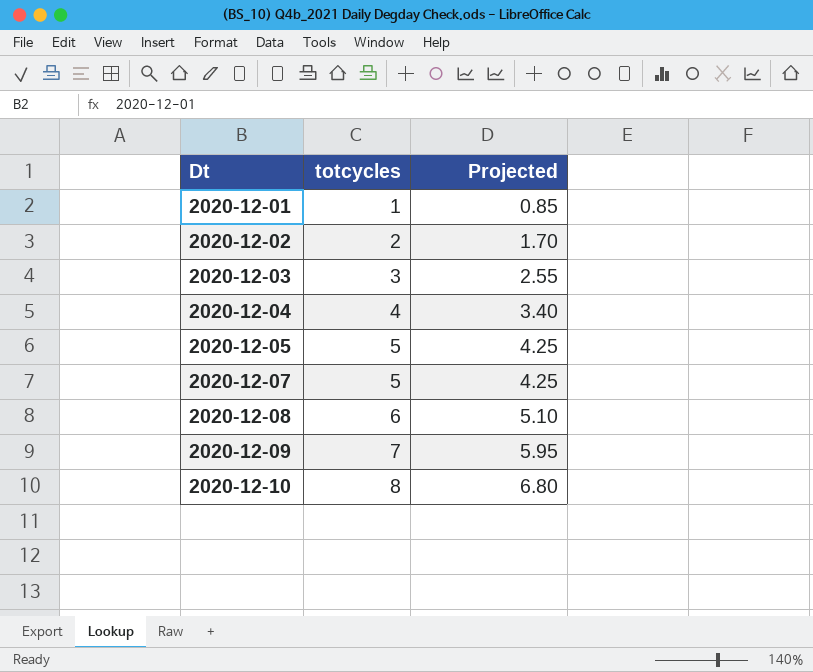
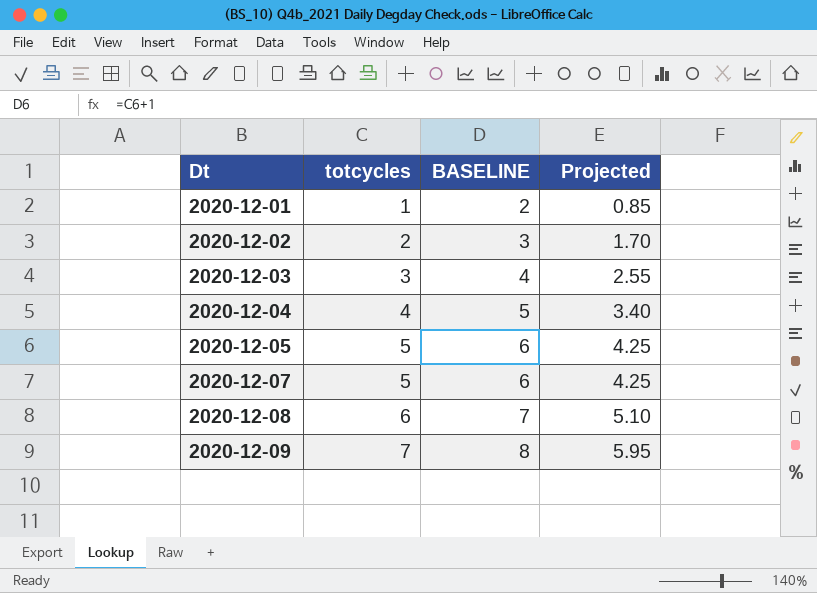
column BASELINE | formula: none -> [totcycles] + 1
row 2020-12-10: 8 | 6.80 -> none

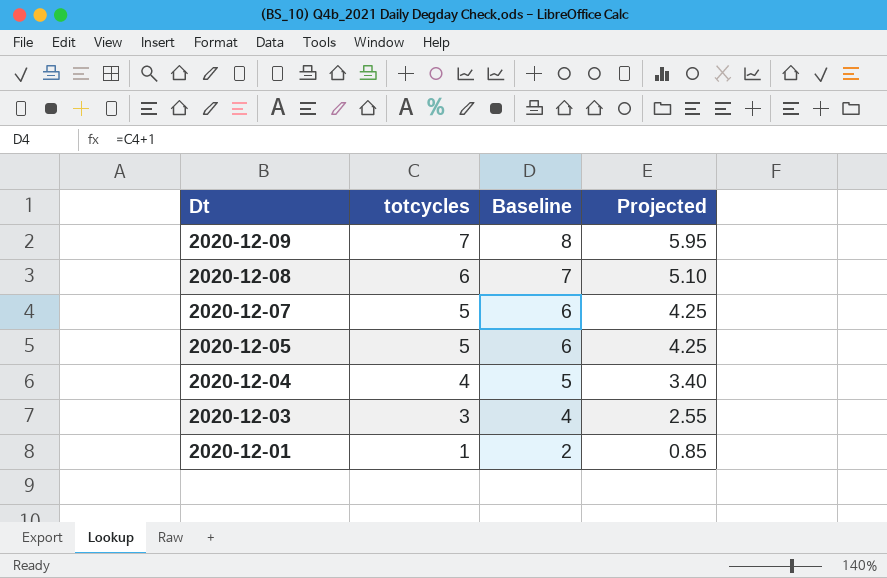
row order: Dt ascending -> Dt descending
column name: BASELINE -> Baseline
row 2020-12-02: 2 | 3 | 1.70 -> none

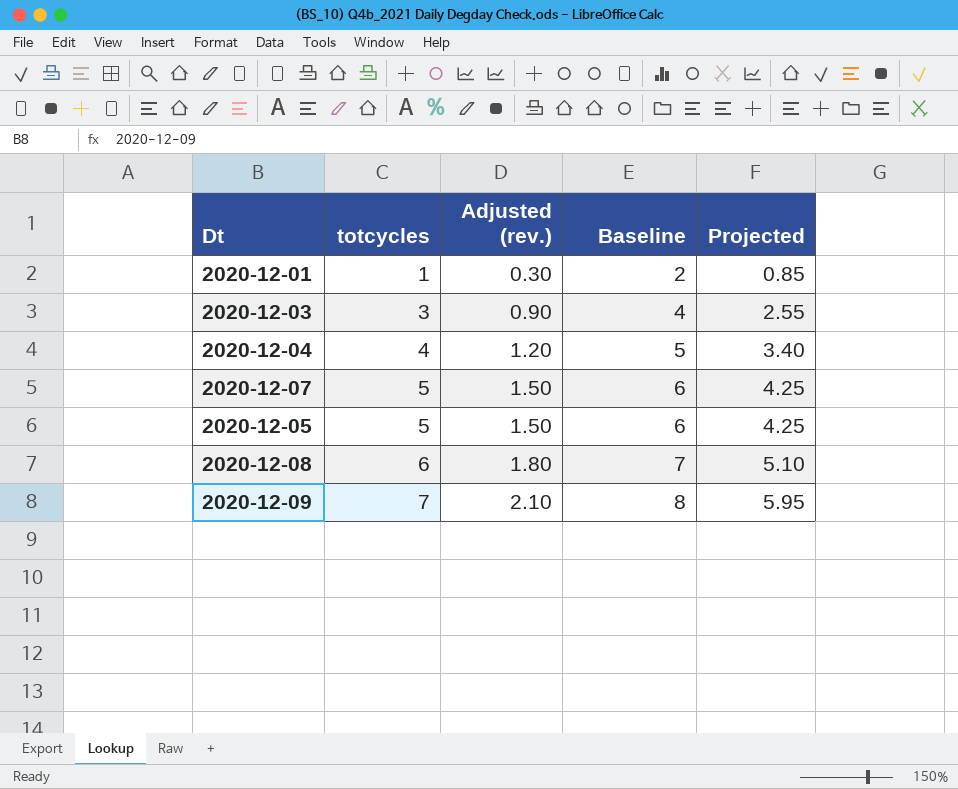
row order: Dt descending -> totcycles ascending
column Adjusted (rev.) | formula: none -> [totcycles] * 0.3

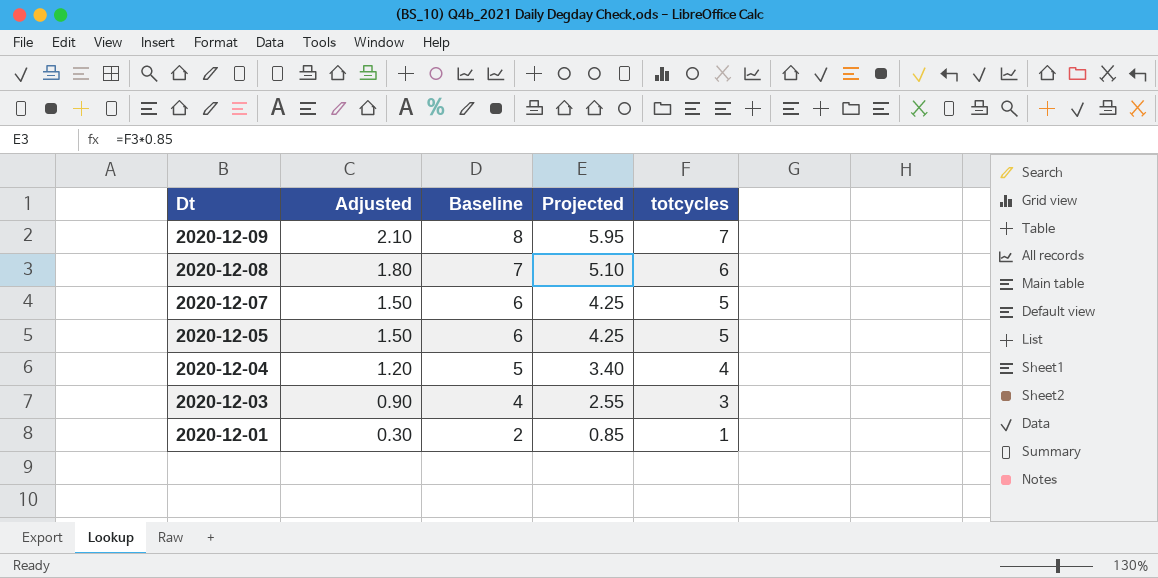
row order: totcycles ascending -> Dt descending
column name: Adjusted (rev.) -> Adjusted
column totcycles | position: 2 -> 5

